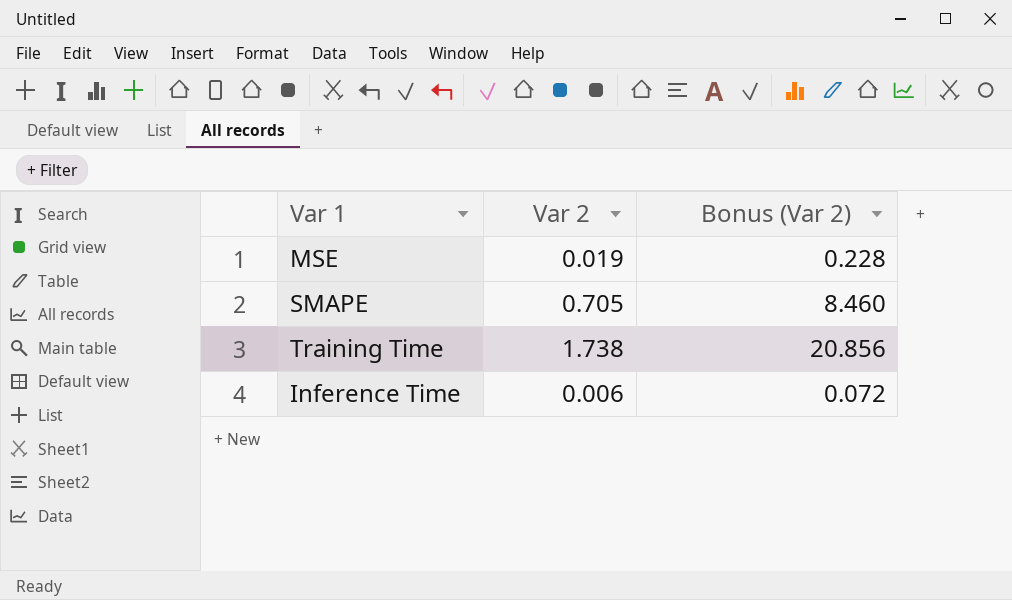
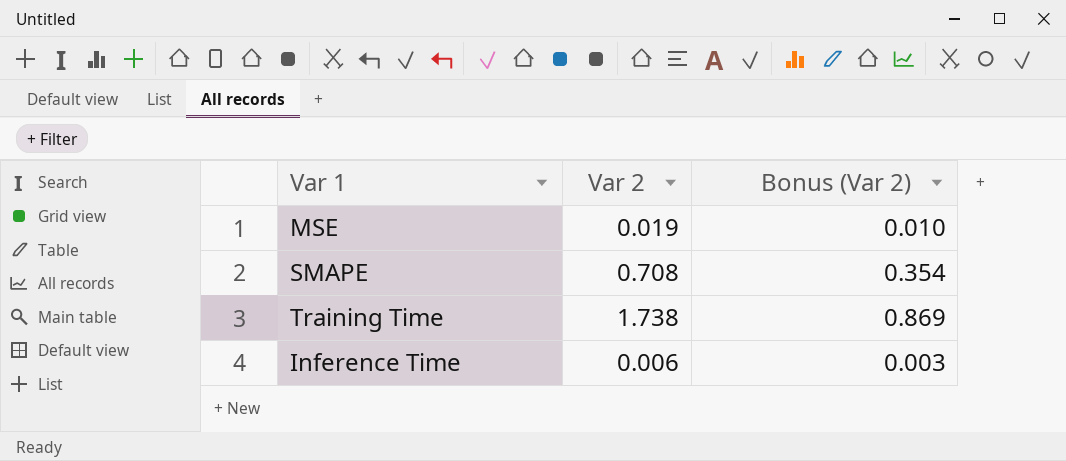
column Bonus (Var 2) | formula: [Var 2] * 12 -> [Var 2] * 0.5
SMAPE | Var 2: 0.705 -> 0.708

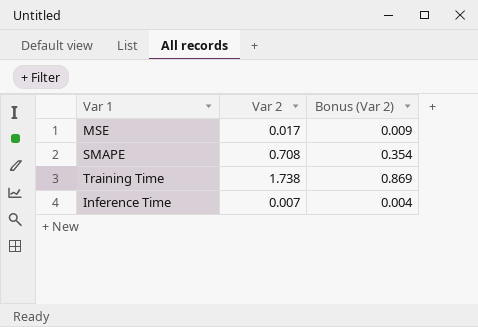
MSE | Var 2: 0.019 -> 0.017
MSE | Bonus (Var 2): 0.010 -> 0.009
Inference Time | Var 2: 0.006 -> 0.007
Inference Time | Bonus (Var 2): 0.003 -> 0.004

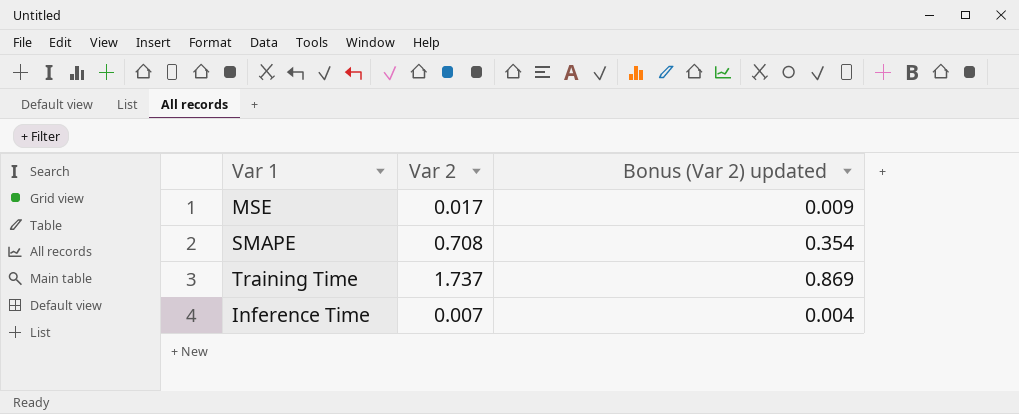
column name: Bonus (Var 2) -> Bonus (Var 2) updated
Training Time | Var 2: 1.738 -> 1.737

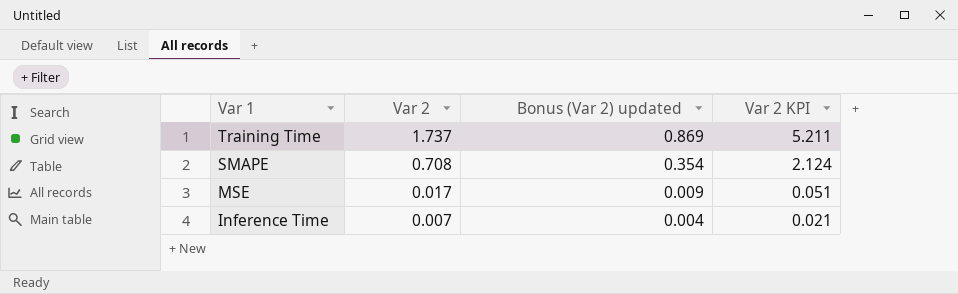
row order: none -> Var 1 descending
column Var 2 KPI | formula: none -> [Var 2] * 3

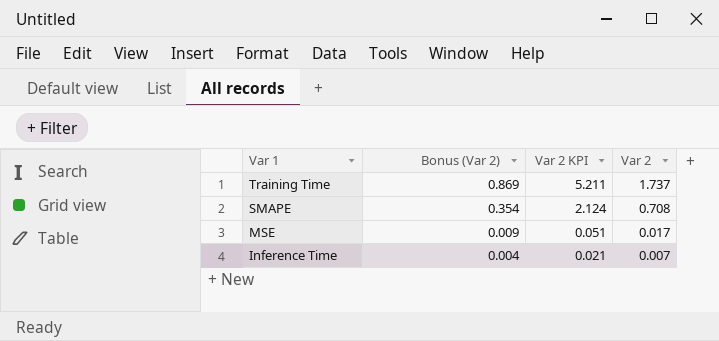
column name: Bonus (Var 2) updated -> Bonus (Var 2)
column Var 2 | position: 2 -> 4

